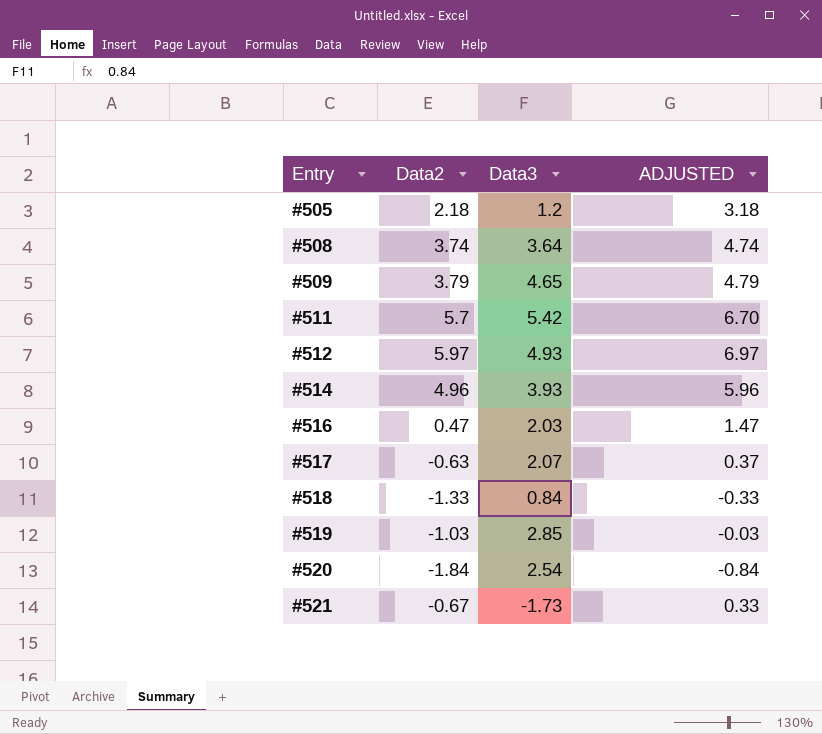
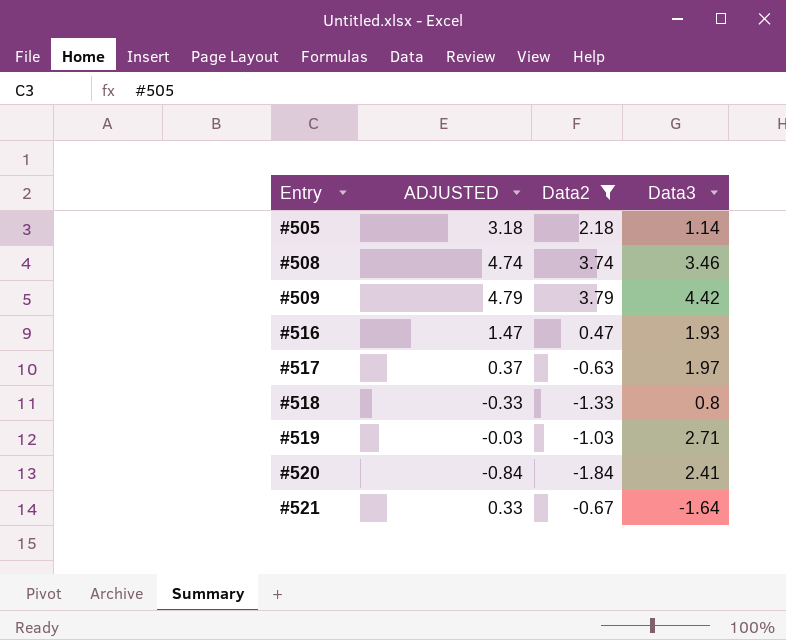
filter: none -> Data2 <= 3.79
column ADJUSTED | position: 4 -> 2
#505 | Data3: 1.2 -> 1.14
#508 | Data3: 3.64 -> 3.46
#509 | Data3: 4.65 -> 4.42
#516 | Data3: 2.03 -> 1.93
#517 | Data3: 2.07 -> 1.97
#518 | Data3: 0.84 -> 0.8
#519 | Data3: 2.85 -> 2.71
#520 | Data3: 2.54 -> 2.41
#521 | Data3: -1.73 -> -1.64

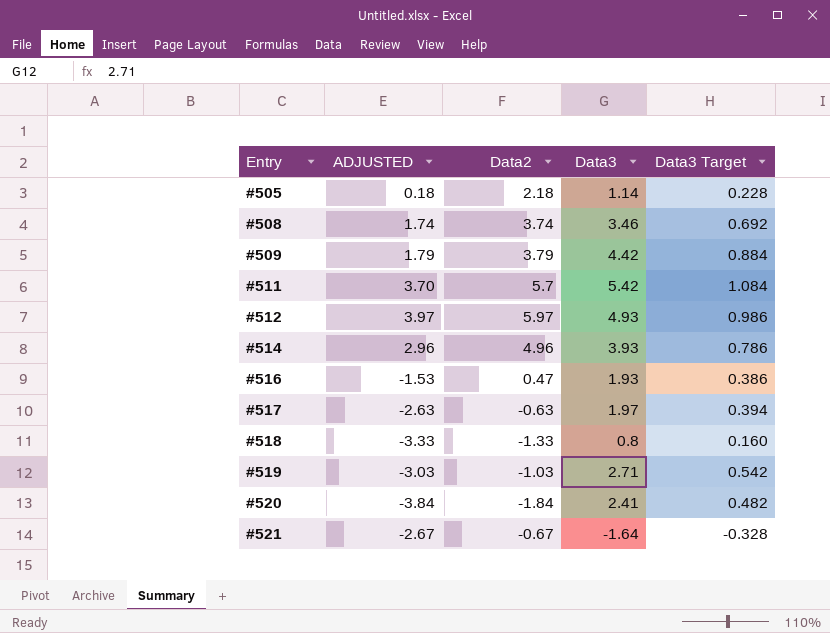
filter: Data2 <= 3.79 -> none
column ADJUSTED | formula: [Data2] + 1 -> [Data2] - 2
column Data3 Target | formula: none -> [Data3] * 0.2

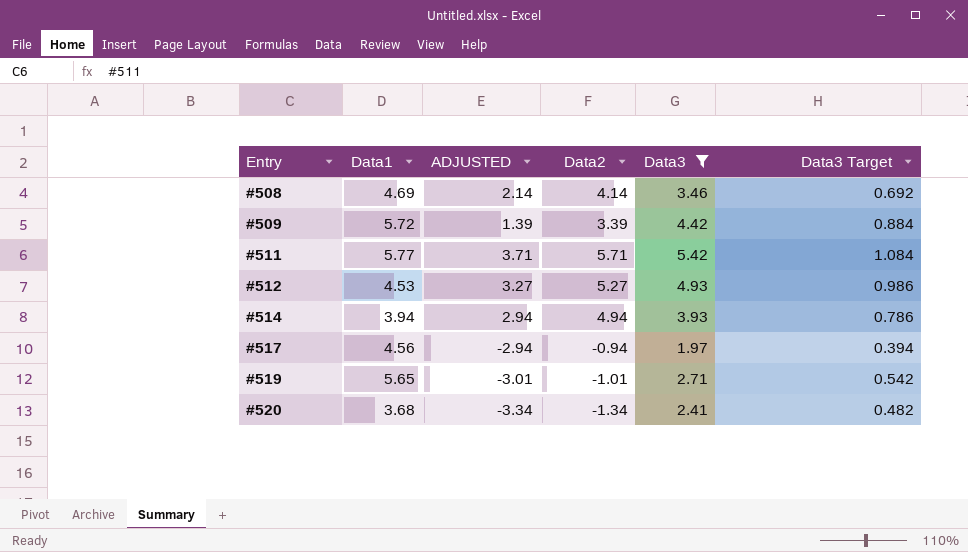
filter: none -> Data3 >= 1.97
column Data1 | position: none -> 2
#508 | ADJUSTED: 1.74 -> 2.14
#508 | Data2: 3.74 -> 4.14
#509 | ADJUSTED: 1.79 -> 1.39
#509 | Data2: 3.79 -> 3.39
#511 | ADJUSTED: 3.70 -> 3.71
#511 | Data2: 5.7 -> 5.71
#512 | ADJUSTED: 3.97 -> 3.27
#512 | Data2: 5.97 -> 5.27
#514 | ADJUSTED: 2.96 -> 2.94
#514 | Data2: 4.96 -> 4.94
#517 | ADJUSTED: -2.63 -> -2.94
#517 | Data2: -0.63 -> -0.94
#519 | ADJUSTED: -3.03 -> -3.01
#519 | Data2: -1.03 -> -1.01
#520 | ADJUSTED: -3.84 -> -3.34
#520 | Data2: -1.84 -> -1.34

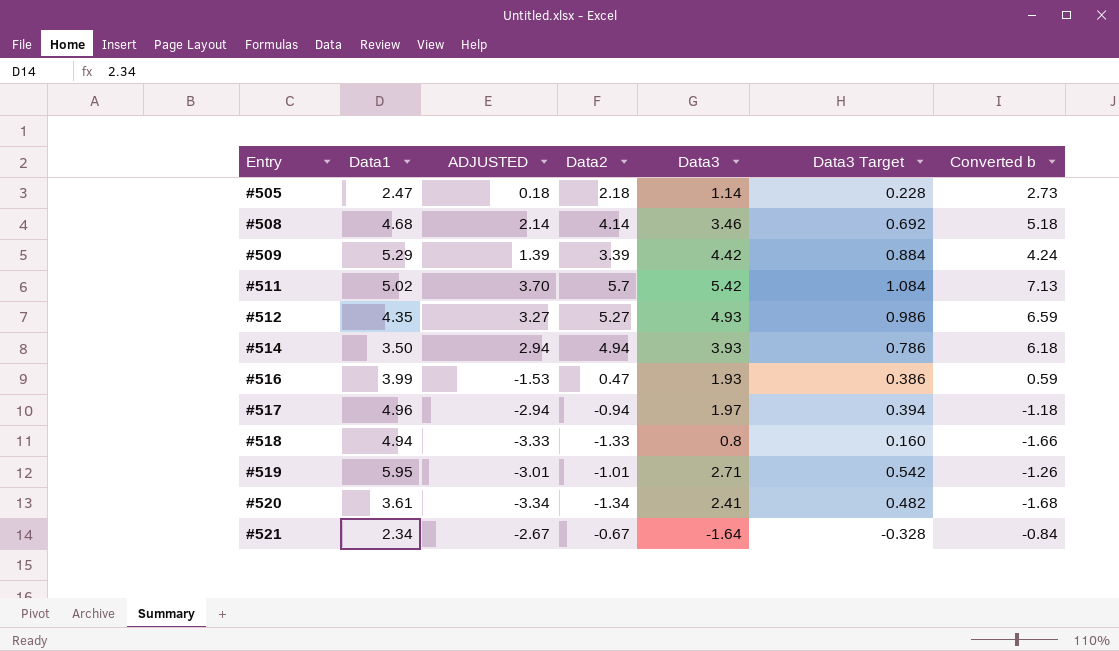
filter: Data3 >= 1.97 -> none
column Converted b | formula: none -> [Data2] * 1.25
#508 | Data1: 4.69 -> 4.68
#509 | Data1: 5.72 -> 5.29
#511 | Data1: 5.77 -> 5.02
#511 | ADJUSTED: 3.71 -> 3.70
#511 | Data2: 5.71 -> 5.7
#512 | Data1: 4.53 -> 4.35
#514 | Data1: 3.94 -> 3.50
#517 | Data1: 4.56 -> 4.96
#519 | Data1: 5.65 -> 5.95
#520 | Data1: 3.68 -> 3.61

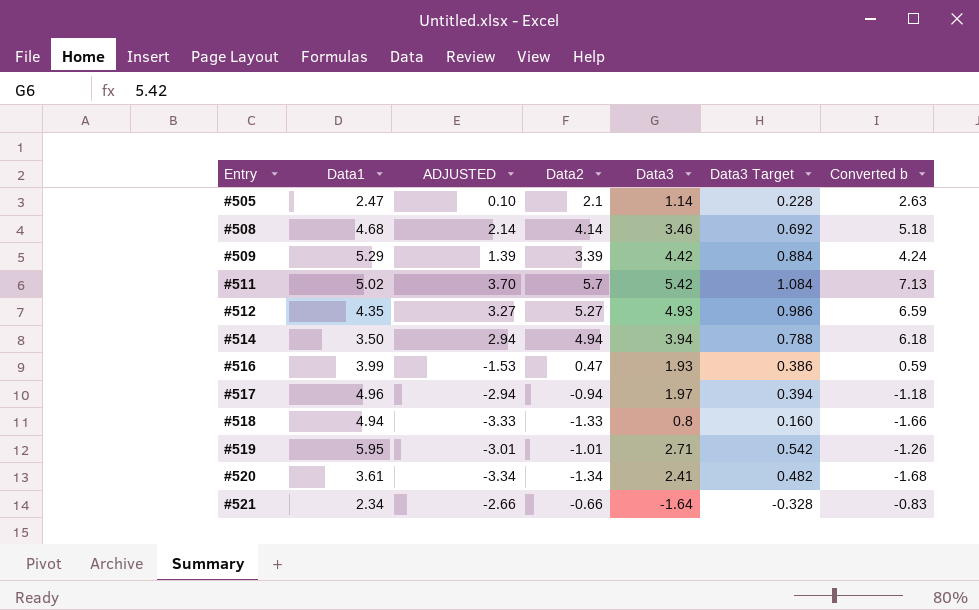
#505 | ADJUSTED: 0.18 -> 0.10
#505 | Data2: 2.18 -> 2.1
#505 | Converted b: 2.73 -> 2.63
#514 | Data3: 3.93 -> 3.94
#514 | Data3 Target: 0.786 -> 0.788
#521 | ADJUSTED: -2.67 -> -2.66
#521 | Data2: -0.67 -> -0.66
#521 | Converted b: -0.84 -> -0.83

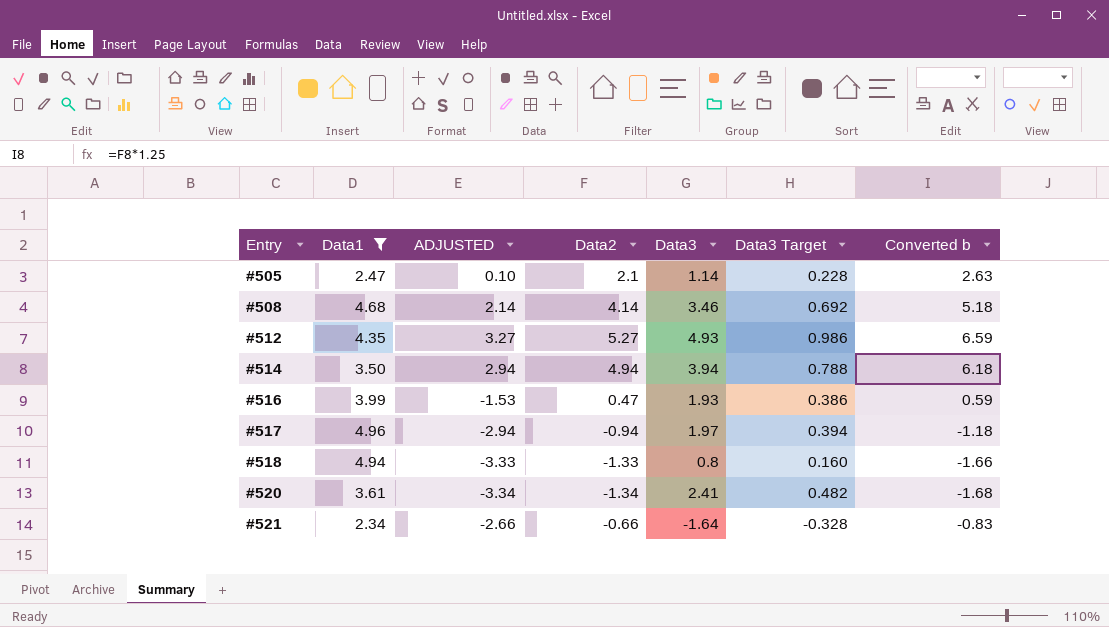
filter: none -> Data1 <= 4.96

